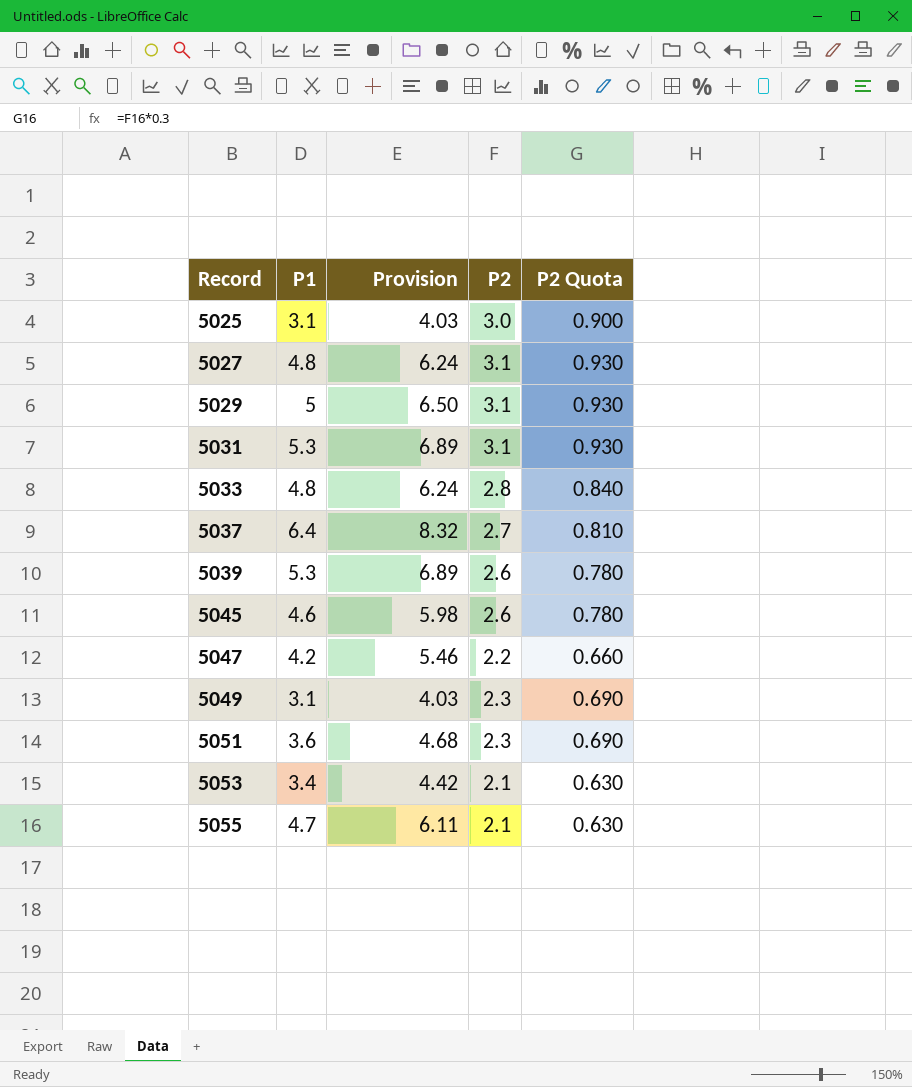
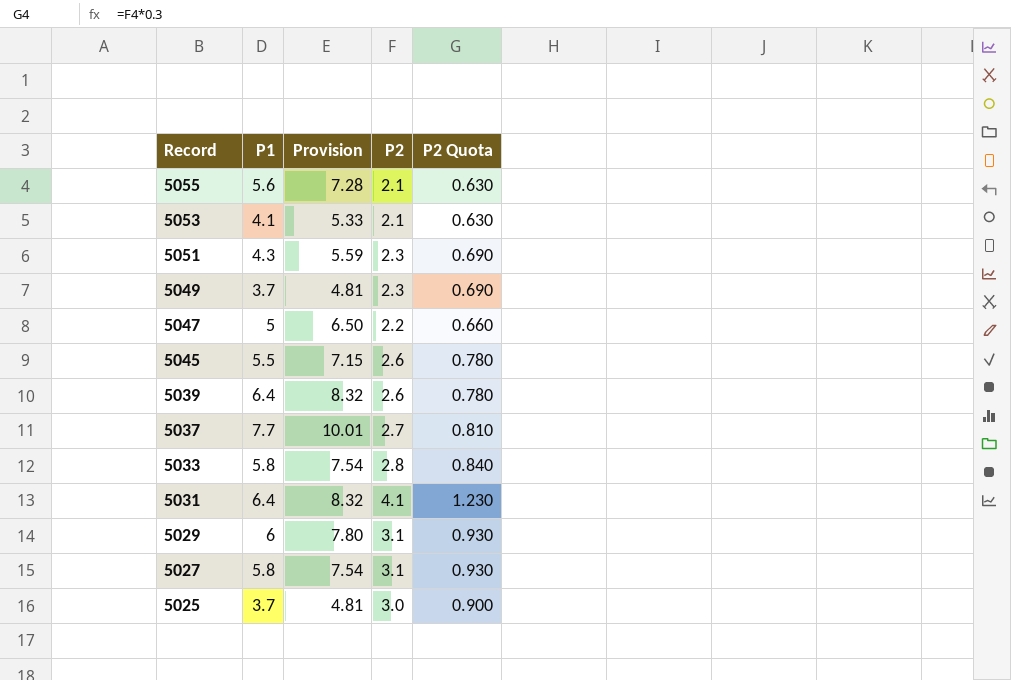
row order: Record ascending -> Record descending
5055 | P1: 4.7 -> 5.6
5055 | Provision: 6.11 -> 7.28
5053 | P1: 3.4 -> 4.1
5053 | Provision: 4.42 -> 5.33
5051 | P1: 3.6 -> 4.3
5051 | Provision: 4.68 -> 5.59
5049 | P1: 3.1 -> 3.7
5049 | Provision: 4.03 -> 4.81
5047 | P1: 4.2 -> 5
5047 | Provision: 5.46 -> 6.50
5045 | P1: 4.6 -> 5.5
5045 | Provision: 5.98 -> 7.15
5039 | P1: 5.3 -> 6.4
5039 | Provision: 6.89 -> 8.32
5037 | P1: 6.4 -> 7.7
5037 | Provision: 8.32 -> 10.01
5033 | P1: 4.8 -> 5.8
5033 | Provision: 6.24 -> 7.54
5031 | P1: 5.3 -> 6.4
5031 | Provision: 6.89 -> 8.32
5031 | P2: 3.1 -> 4.1
5031 | P2 Quota: 0.930 -> 1.230
5029 | P1: 5 -> 6
5029 | Provision: 6.50 -> 7.80
5027 | P1: 4.8 -> 5.8
5027 | Provision: 6.24 -> 7.54
5025 | P1: 3.1 -> 3.7
5025 | Provision: 4.03 -> 4.81

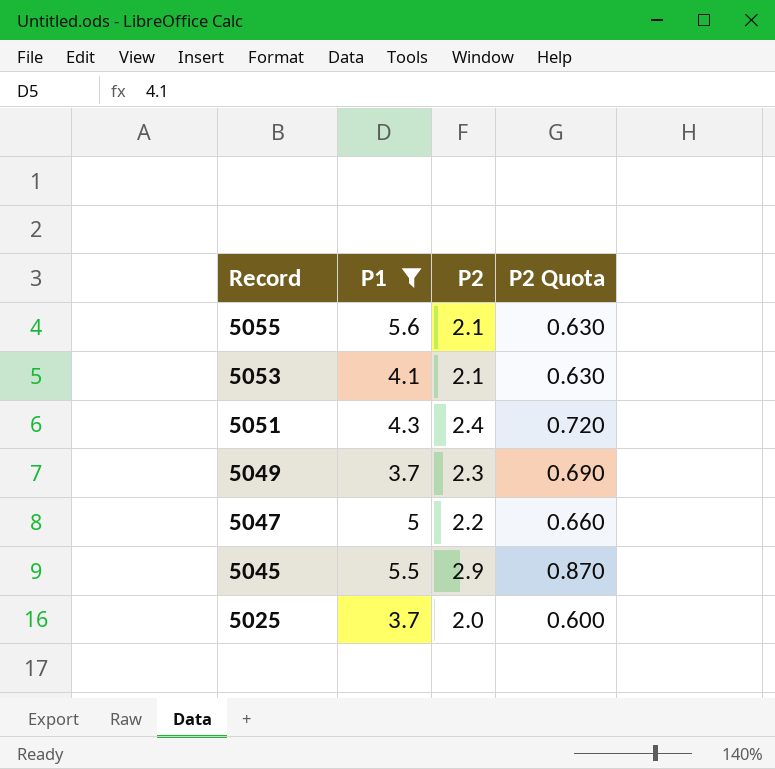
filter: none -> P1 <= 5.6
column Provision | formula: [P1] * 1.3 -> none
5051 | P2: 2.3 -> 2.4
5051 | P2 Quota: 0.690 -> 0.720
5045 | P2: 2.6 -> 2.9
5045 | P2 Quota: 0.780 -> 0.870
5025 | P2: 3.0 -> 2.0
5025 | P2 Quota: 0.900 -> 0.600

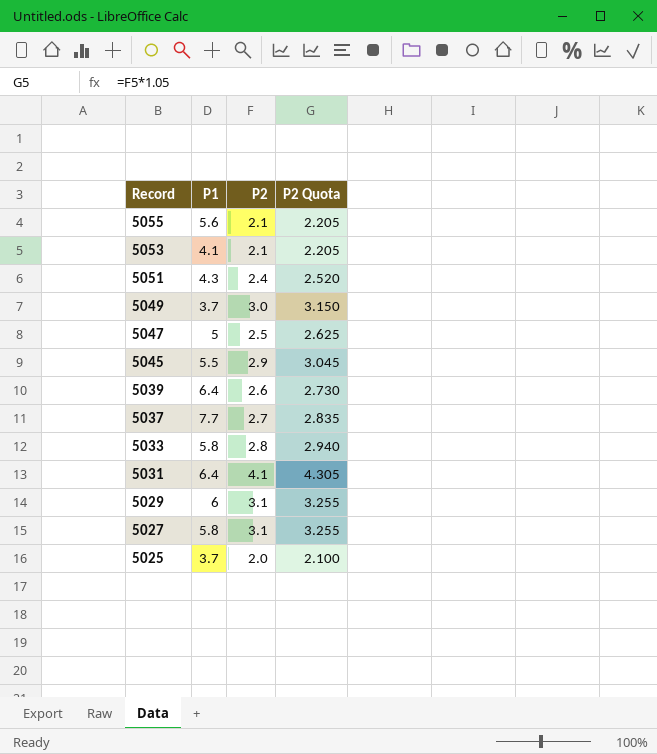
filter: P1 <= 5.6 -> none
column P2 Quota | formula: [P2] * 0.3 -> [P2] * 1.05
5049 | P2: 2.3 -> 3.0
5047 | P2: 2.2 -> 2.5

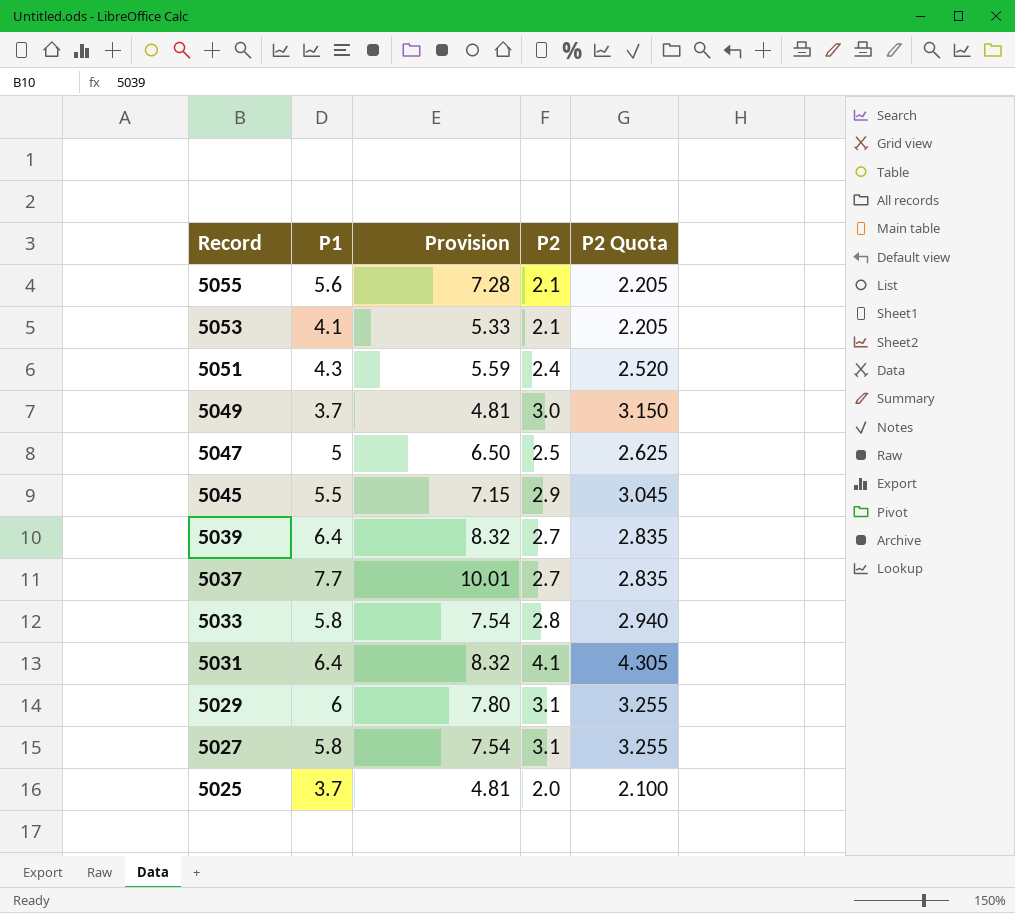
column Provision | formula: none -> [P1] * 1.3
5039 | P2: 2.6 -> 2.7
5039 | P2 Quota: 2.730 -> 2.835

